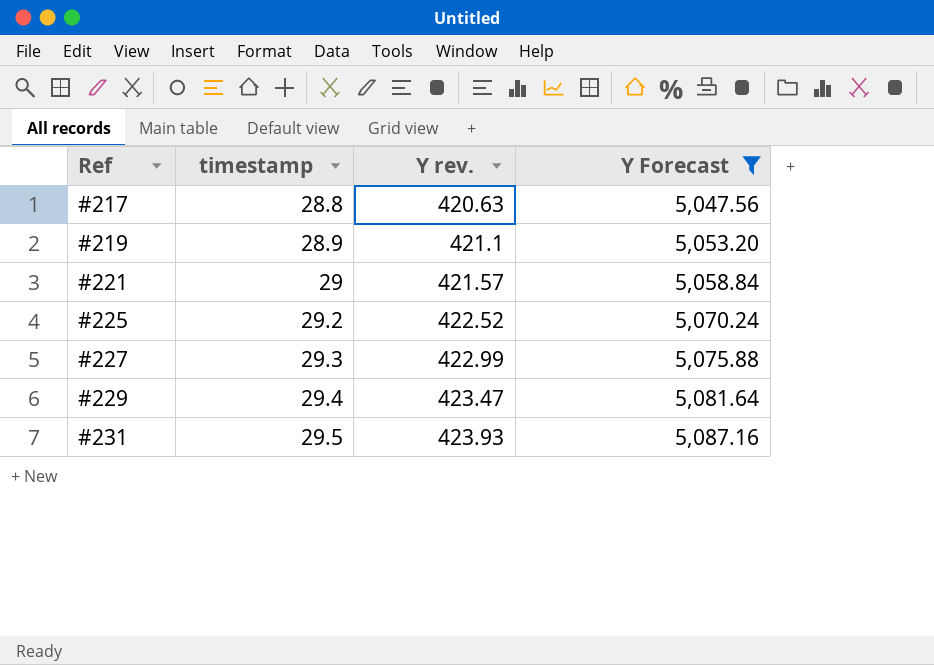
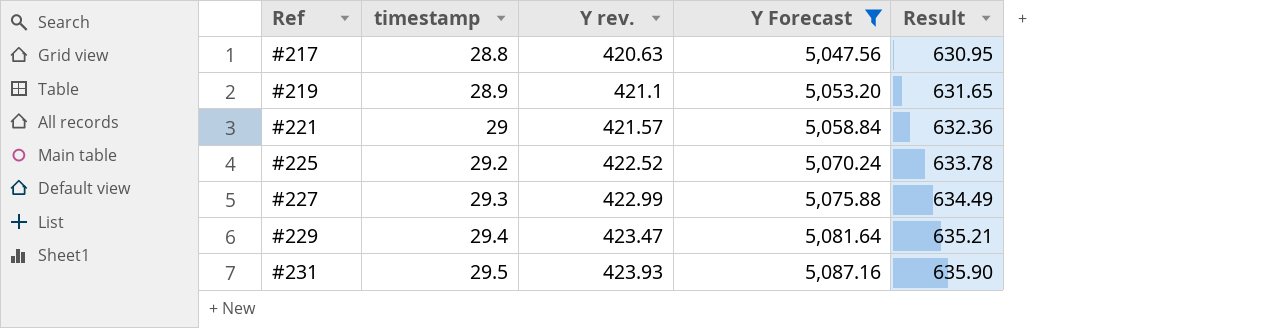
column Result | formula: none -> [Y rev.] * 1.5

